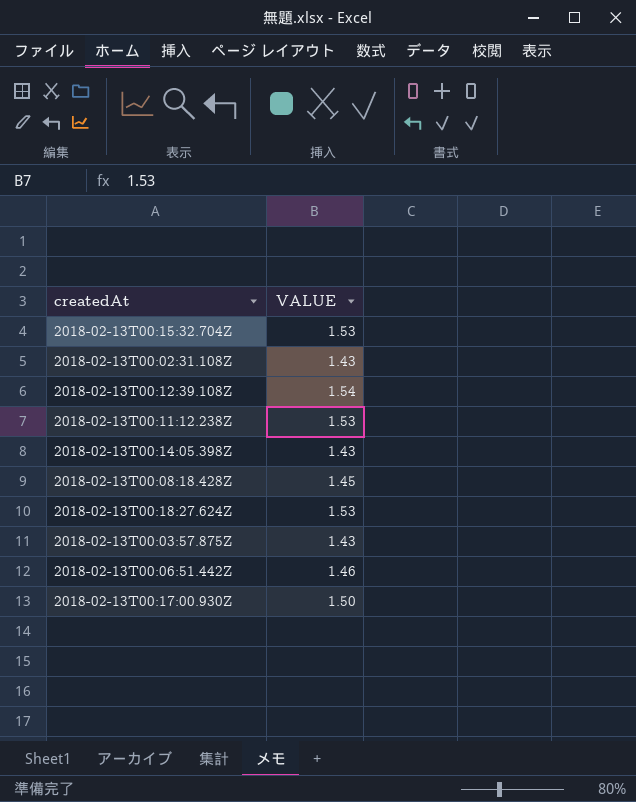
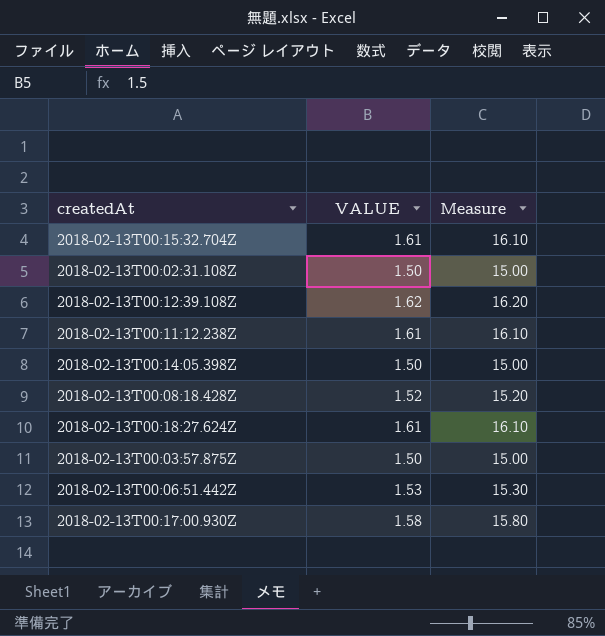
column Measure | formula: none -> [VALUE] * 10
2018-02-13T00:15:32.704Z | VALUE: 1.53 -> 1.61
2018-02-13T00:02:31.108Z | VALUE: 1.43 -> 1.50
2018-02-13T00:12:39.108Z | VALUE: 1.54 -> 1.62
2018-02-13T00:11:12.238Z | VALUE: 1.53 -> 1.61
2018-02-13T00:14:05.398Z | VALUE: 1.43 -> 1.50
2018-02-13T00:08:18.428Z | VALUE: 1.45 -> 1.52
2018-02-13T00:18:27.624Z | VALUE: 1.53 -> 1.61
2018-02-13T00:03:57.875Z | VALUE: 1.43 -> 1.50
2018-02-13T00:06:51.442Z | VALUE: 1.46 -> 1.53
2018-02-13T00:17:00.930Z | VALUE: 1.50 -> 1.58

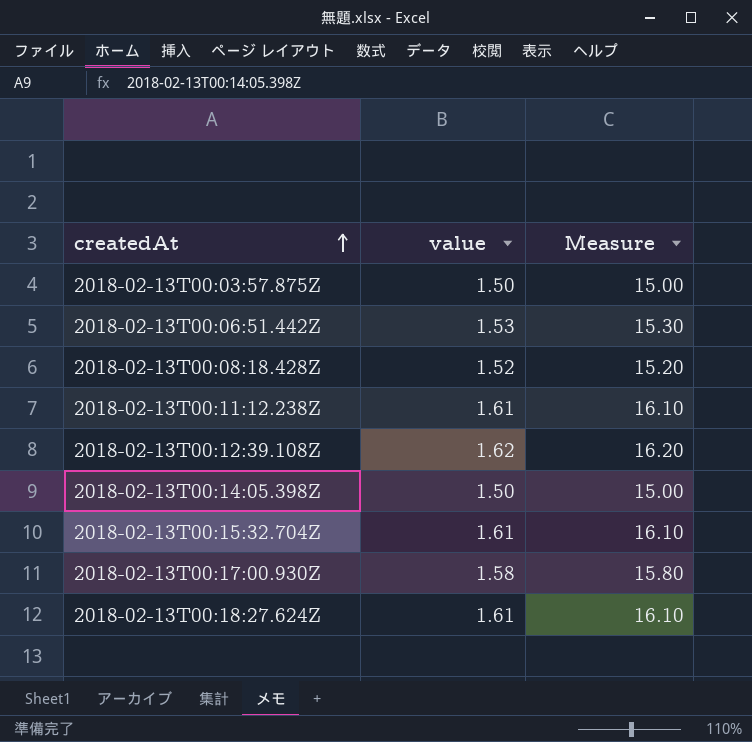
row order: none -> createdAt ascending
column name: VALUE -> value
row 2018-02-13T00:02:31.108Z: 1.50 | 15.00 -> none

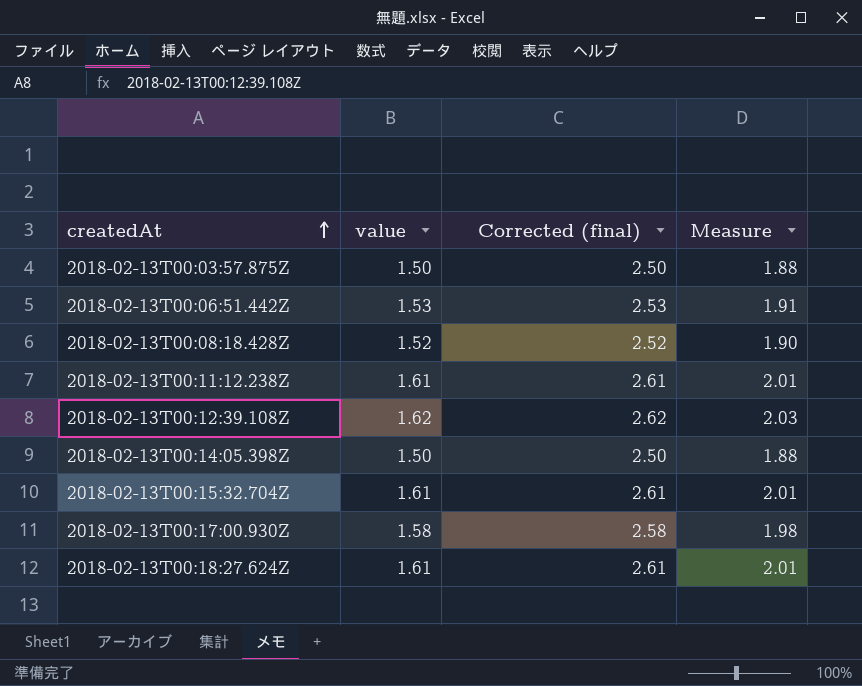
column Corrected (final) | formula: none -> [value] + 1
column Measure | formula: [value] * 10 -> [value] * 1.25

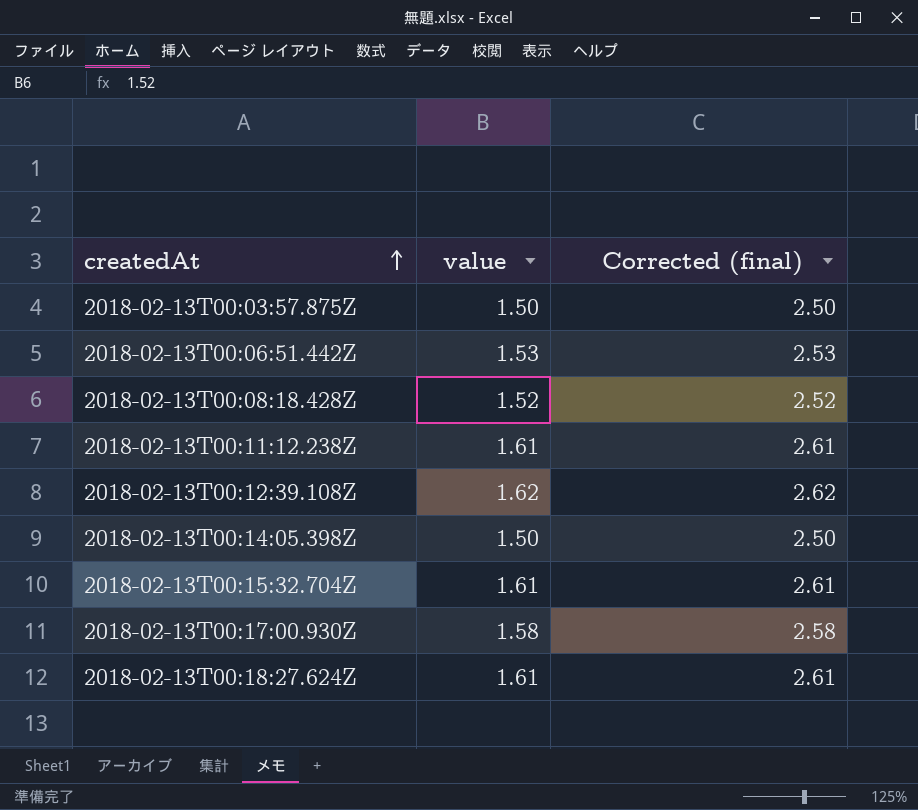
column Measure | formula: [value] * 1.25 -> none

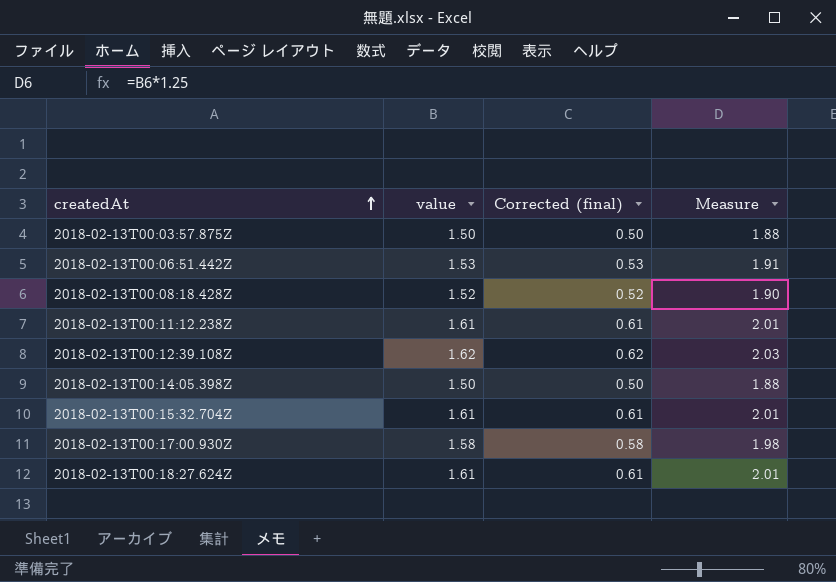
column Corrected (final) | formula: [value] + 1 -> [value] - 1
column Measure | formula: none -> [value] * 1.25

